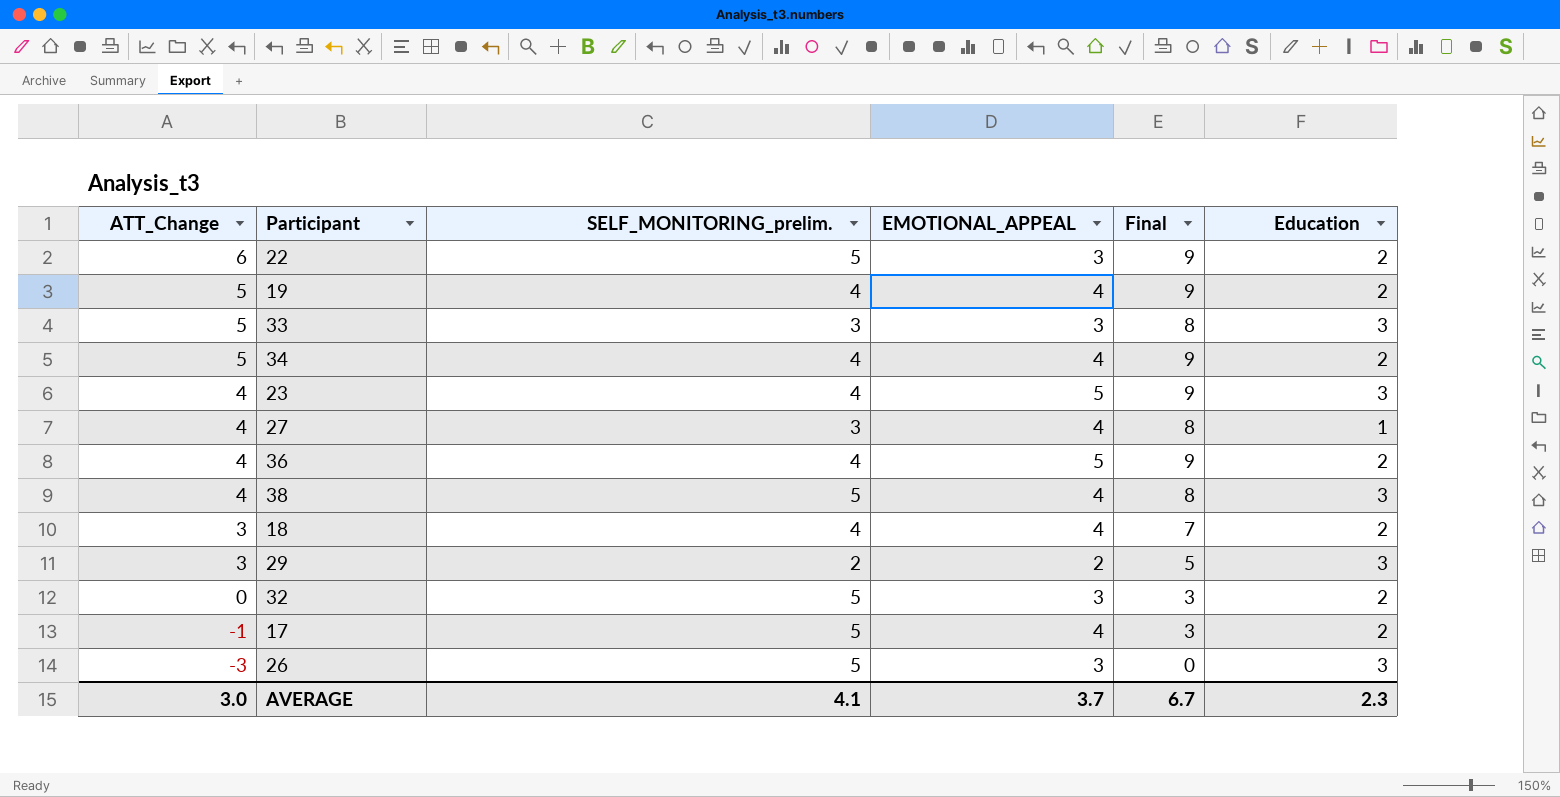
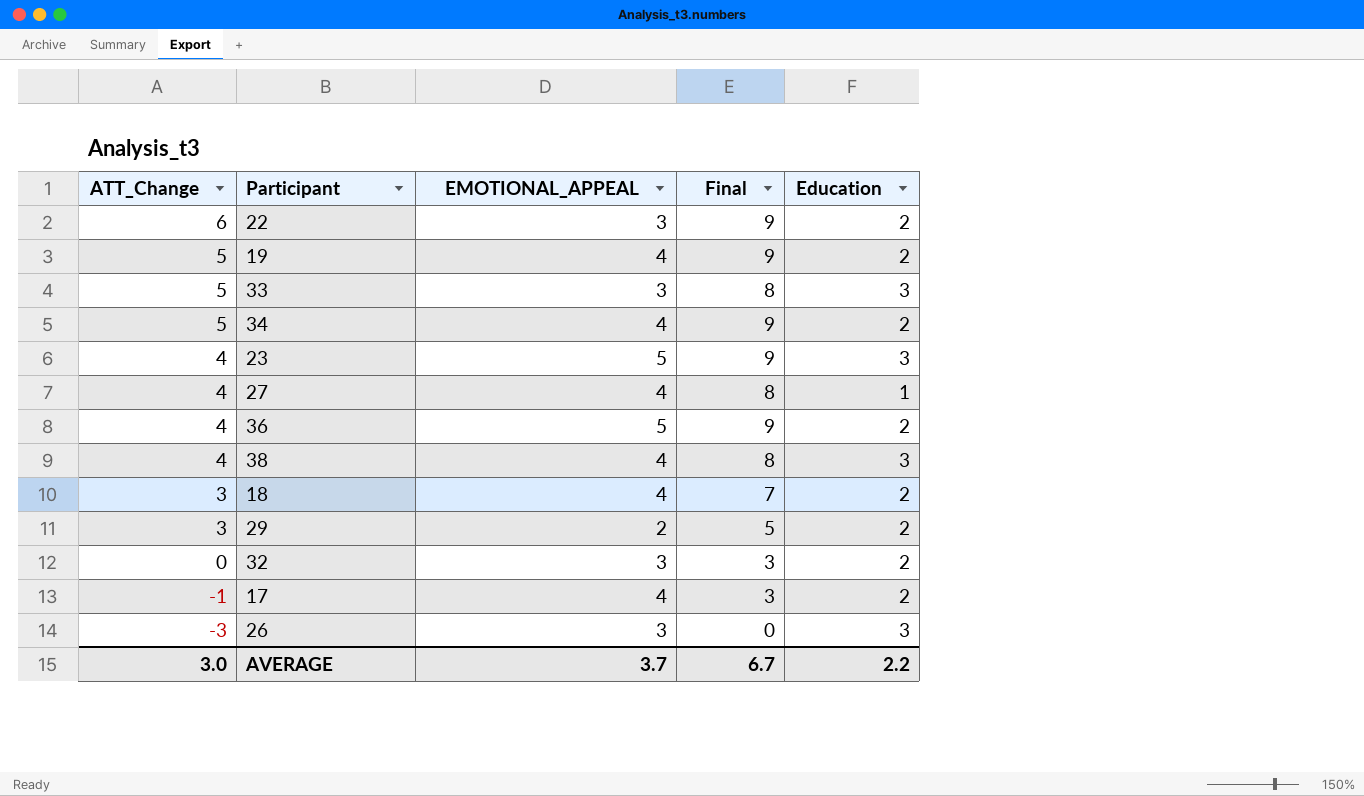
column SELF_MONITORING_prelim. | position: 3 -> none
29 | Education: 3 -> 2
AVERAGE | Education: 2.3 -> 2.2

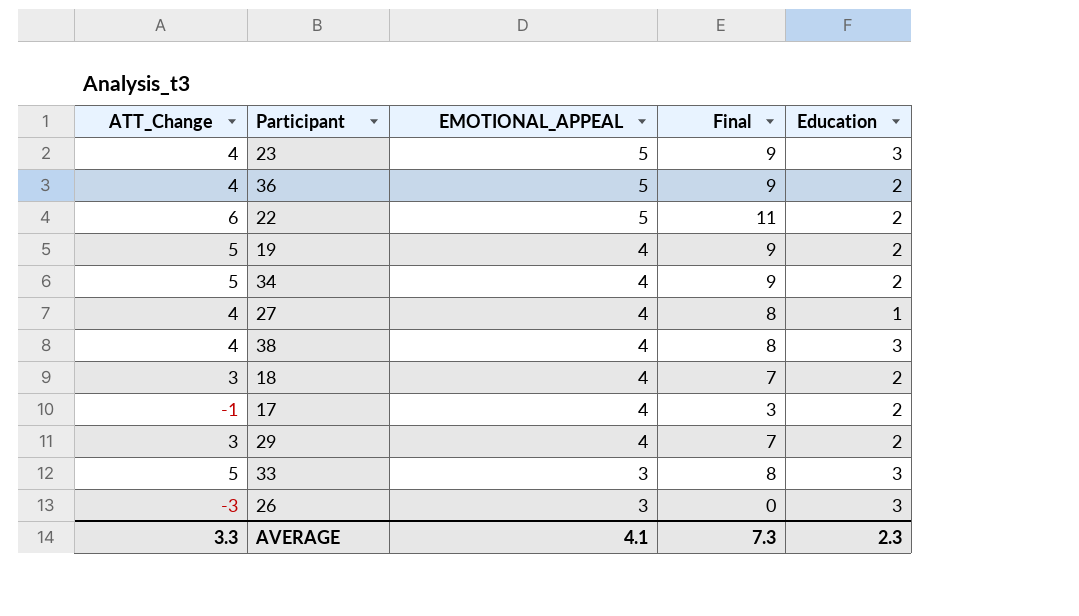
row order: ATT_Change descending -> EMOTIONAL_APPEAL descending
row 32: 0 | 3 | 3 | 2 -> none
22 | EMOTIONAL_APPEAL: 3 -> 5
22 | Final: 9 -> 11
29 | EMOTIONAL_APPEAL: 2 -> 4
29 | Final: 5 -> 7
AVERAGE | ATT_Change: 3.0 -> 3.3
AVERAGE | EMOTIONAL_APPEAL: 3.7 -> 4.1
AVERAGE | Final: 6.7 -> 7.3
AVERAGE | Education: 2.2 -> 2.3

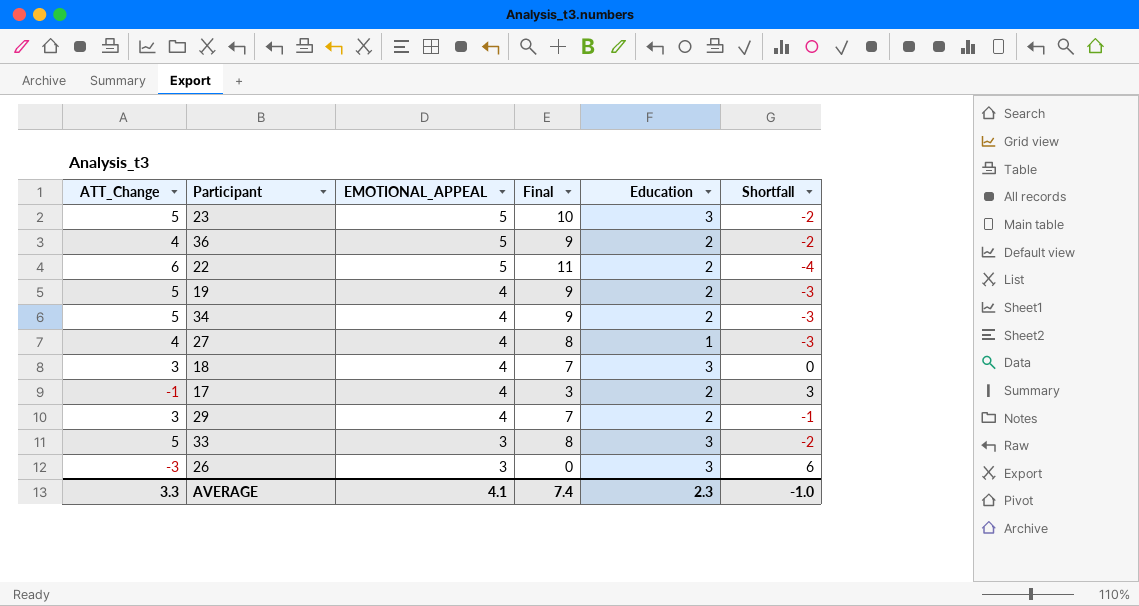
column Shortfall | formula: none -> [Education] - [ATT_Change]
row 38: 4 | 4 | 8 | 3 -> none
23 | ATT_Change: 4 -> 5
23 | Final: 9 -> 10
18 | Education: 2 -> 3
AVERAGE | Final: 7.3 -> 7.4

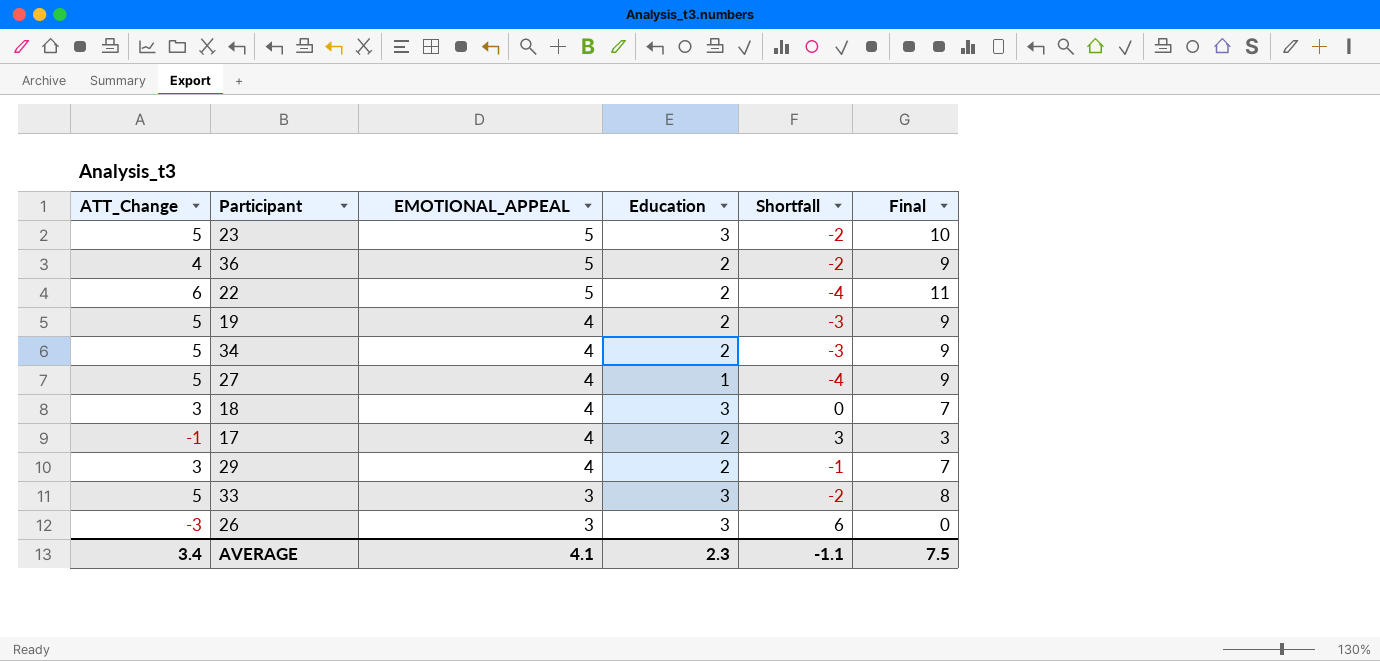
column Final | position: 4 -> 6
27 | ATT_Change: 4 -> 5
27 | Shortfall: -3 -> -4
27 | Final: 8 -> 9
AVERAGE | ATT_Change: 3.3 -> 3.4
AVERAGE | Shortfall: -1.0 -> -1.1
AVERAGE | Final: 7.4 -> 7.5

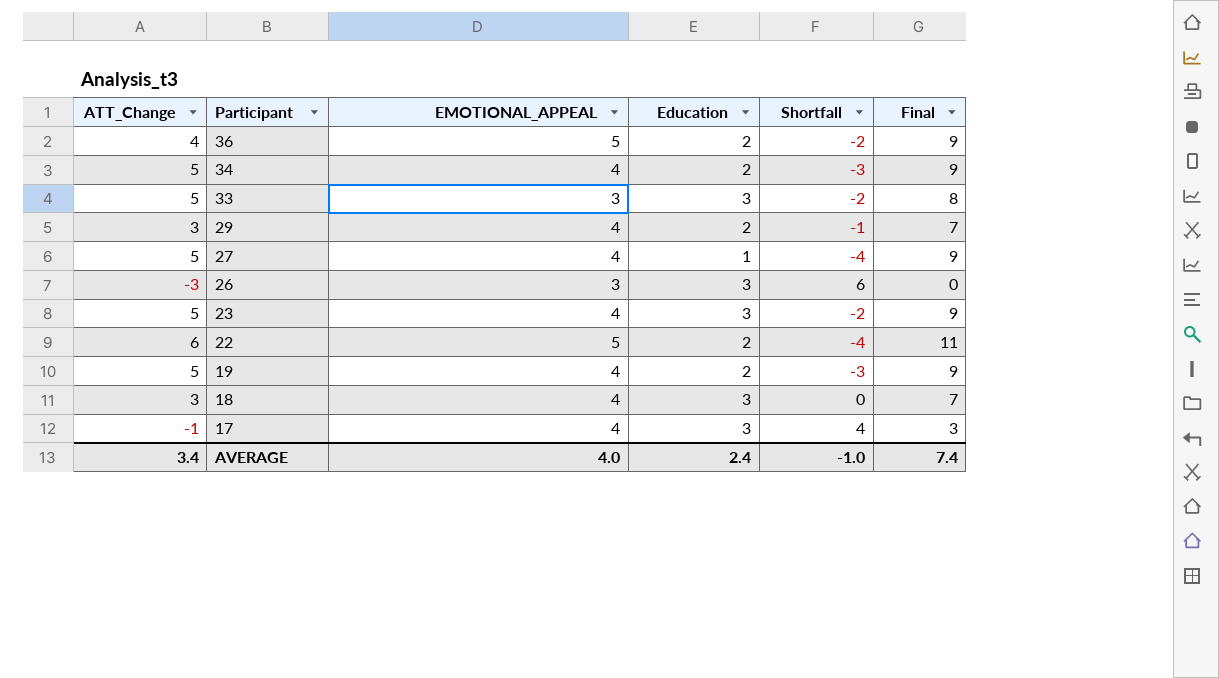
row order: EMOTIONAL_APPEAL descending -> Participant descending
23 | EMOTIONAL_APPEAL: 5 -> 4
23 | Final: 10 -> 9
17 | Education: 2 -> 3
17 | Shortfall: 3 -> 4
AVERAGE | EMOTIONAL_APPEAL: 4.1 -> 4.0
AVERAGE | Education: 2.3 -> 2.4
AVERAGE | Shortfall: -1.1 -> -1.0
AVERAGE | Final: 7.5 -> 7.4

